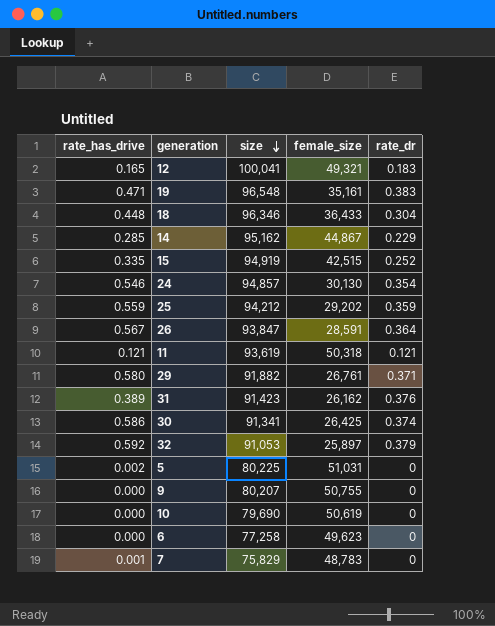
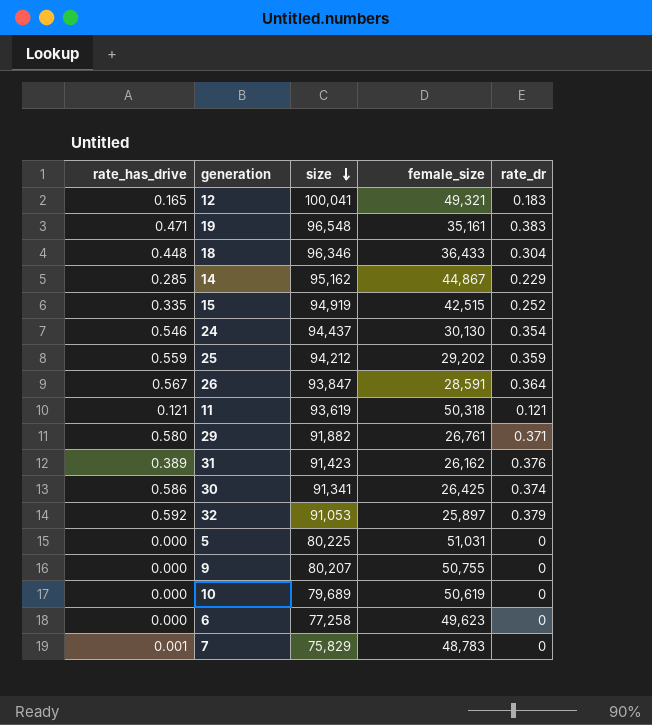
24 | size: 94,857 -> 94,437
5 | rate_has_drive: 0.002 -> 0.000
10 | size: 79,690 -> 79,689

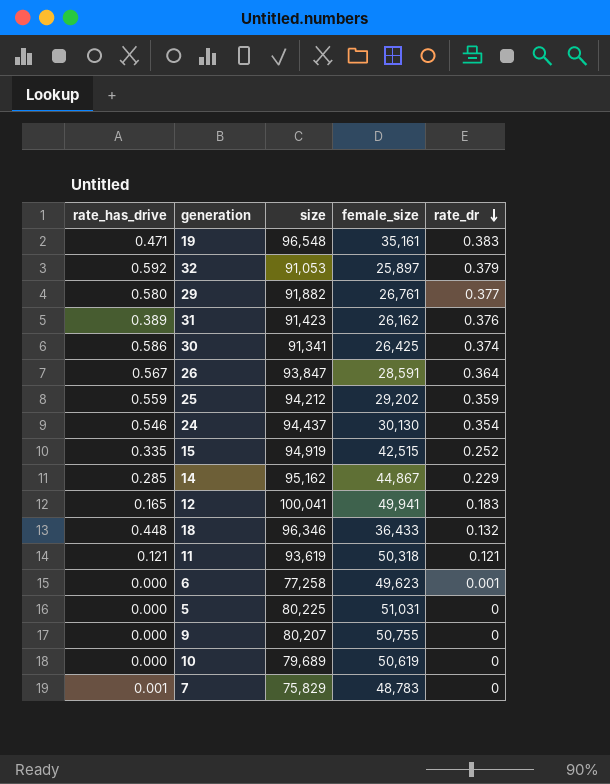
row order: size descending -> rate_dr descending
29 | rate_dr: 0.371 -> 0.377
12 | female_size: 49,321 -> 49,941
18 | rate_dr: 0.304 -> 0.132
6 | rate_dr: 0 -> 0.001

